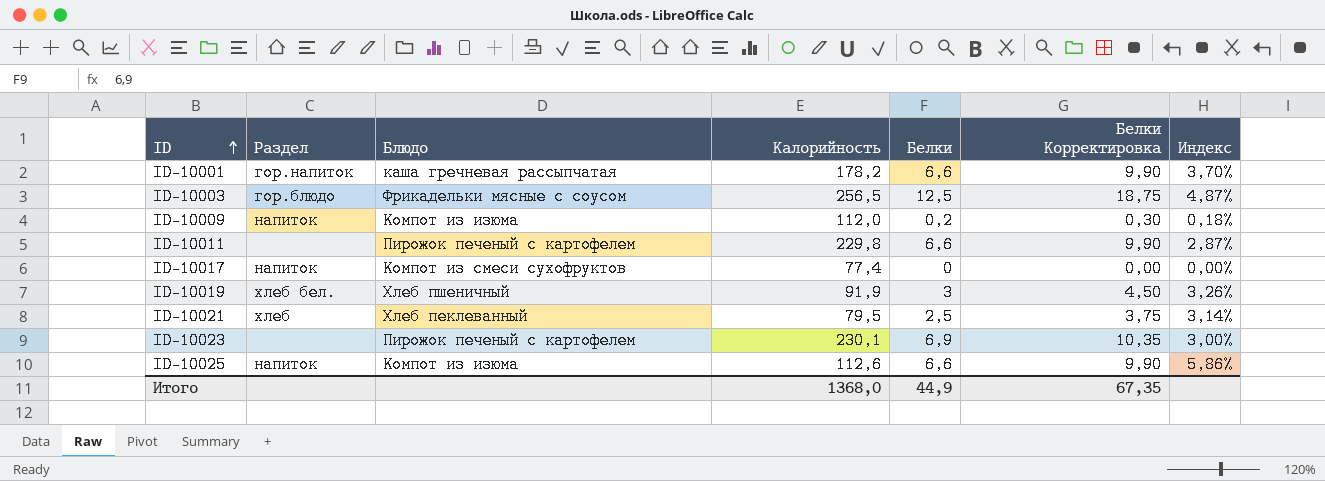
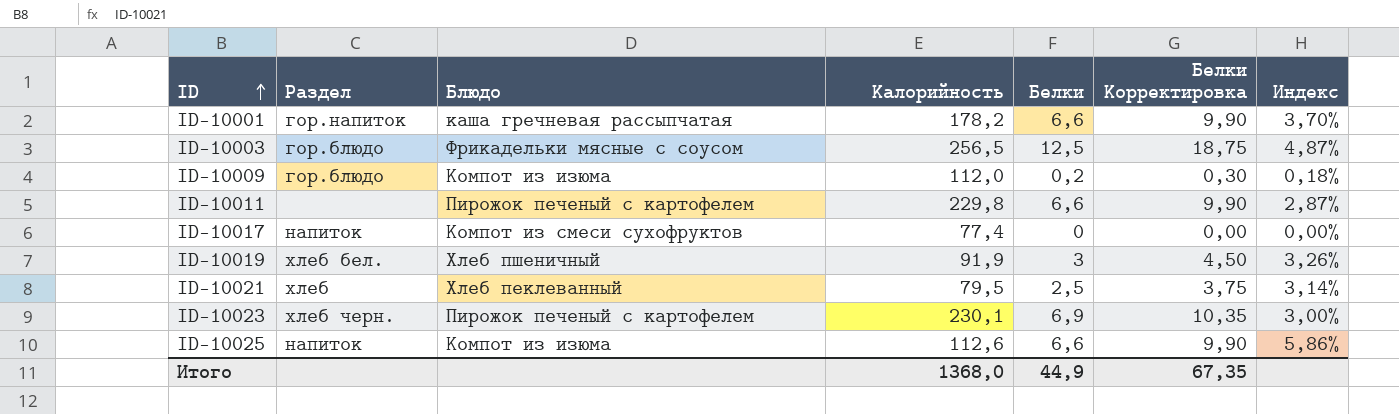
ID-10009 | Раздел: напиток -> гор.блюдо
ID-10023 | Раздел: none -> хлеб черн.

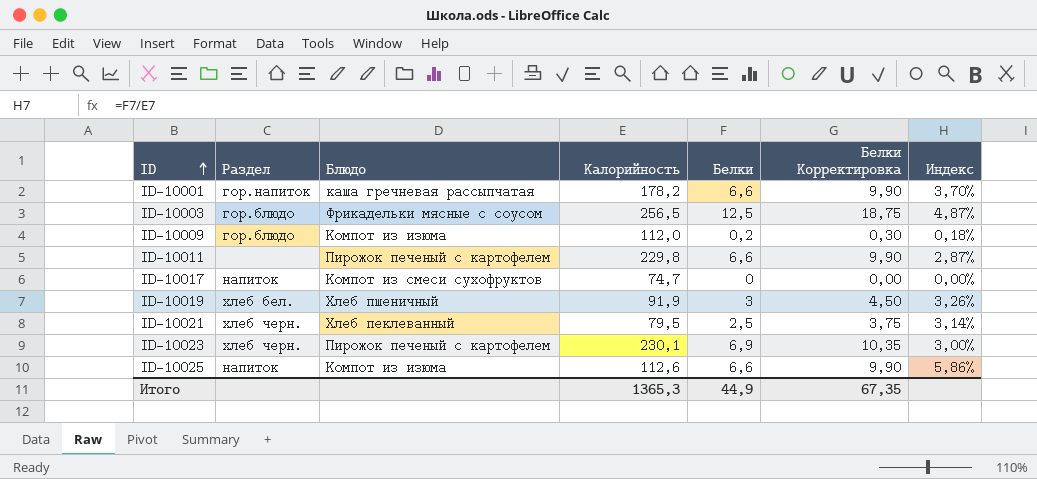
ID-10017 | Калорийность: 77,4 -> 74,7
ID-10021 | Раздел: хлеб -> хлеб черн.
Итого | Калорийность: 1368,0 -> 1365,3

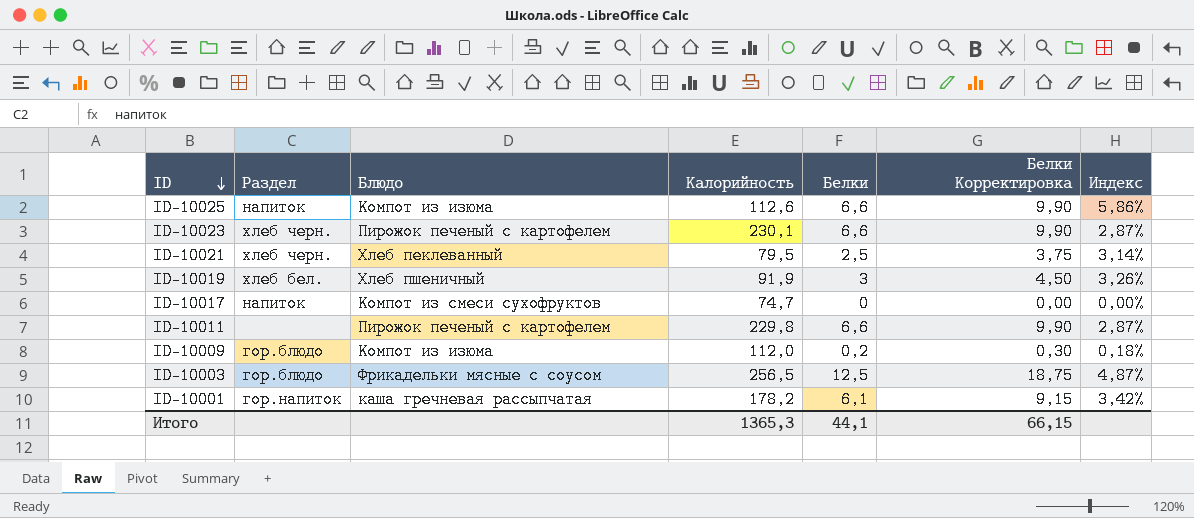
row order: ID ascending -> ID descending
ID-10023 | Белки: 6,9 -> 6,6
ID-10023 | Белки Корректировка: 10,35 -> 9,90
ID-10023 | Индекс: 3,00% -> 2,87%
ID-10001 | Белки: 6,6 -> 6,1
ID-10001 | Белки Корректировка: 9,90 -> 9,15
ID-10001 | Индекс: 3,70% -> 3,42%
Итого | Белки: 44,9 -> 44,1
Итого | Белки Корректировка: 67,35 -> 66,15

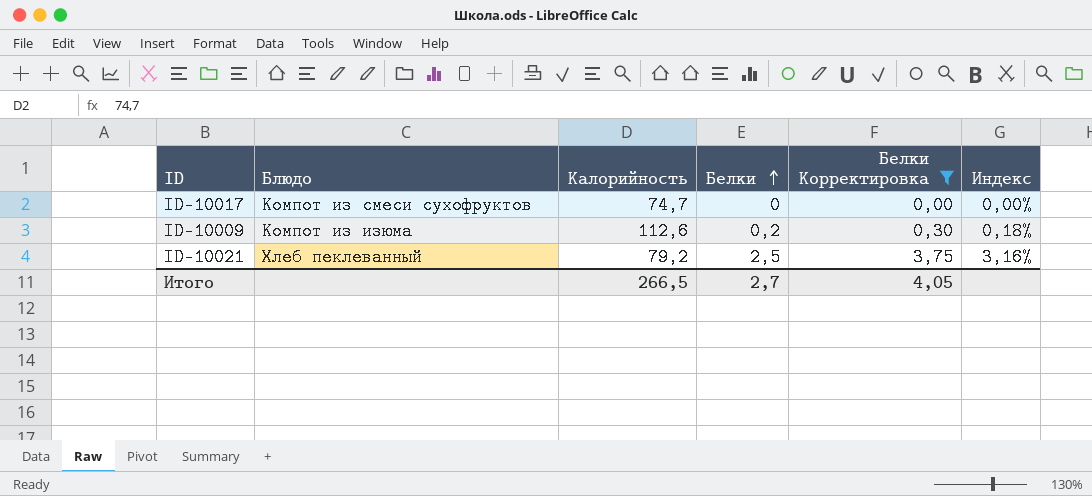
filter: none -> Белки Корректировка <= 3,75
row order: ID descending -> Белки ascending
column Раздел | position: 2 -> none
ID-10009 | Калорийность: 112,0 -> 112,6
ID-10021 | Калорийность: 79,5 -> 79,2
ID-10021 | Индекс: 3,14% -> 3,16%
Итого | Калорийность: 1365,3 -> 266,5
Итого | Белки: 44,1 -> 2,7
Итого | Белки Корректировка: 66,15 -> 4,05

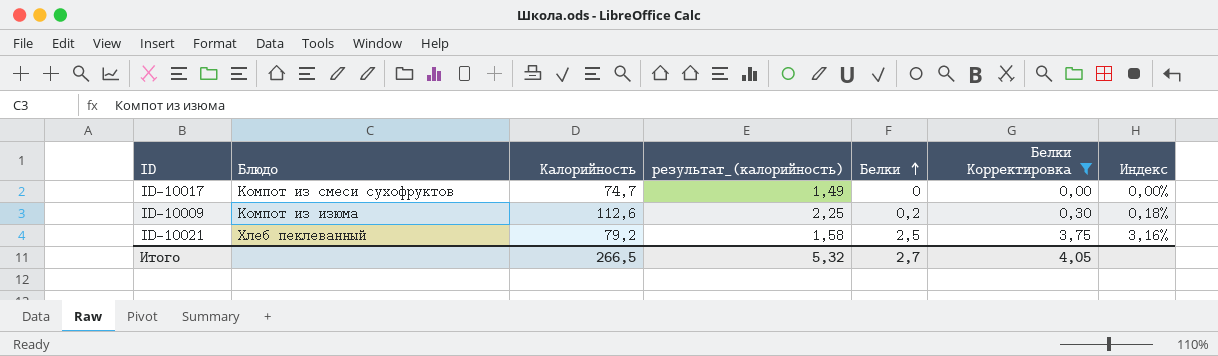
column результат_(калорийность) | formula: none -> [Калорийность] * 0,02

